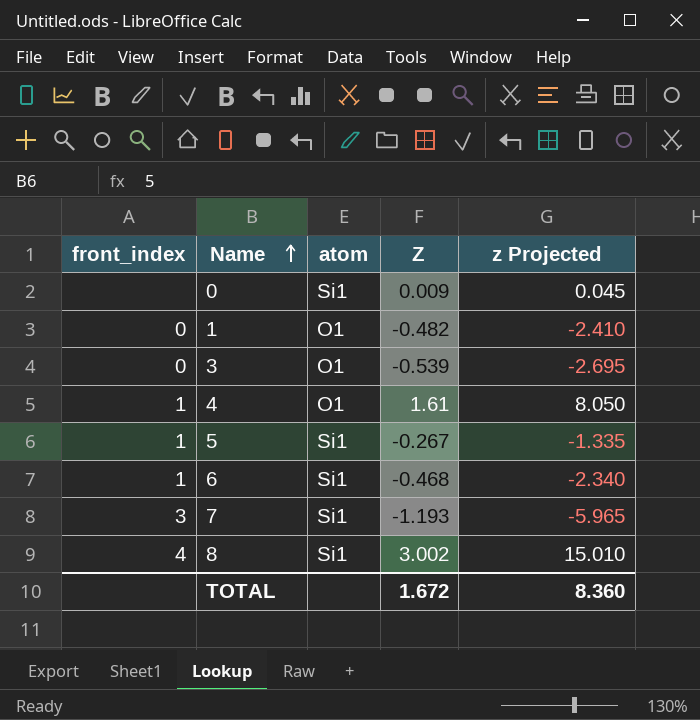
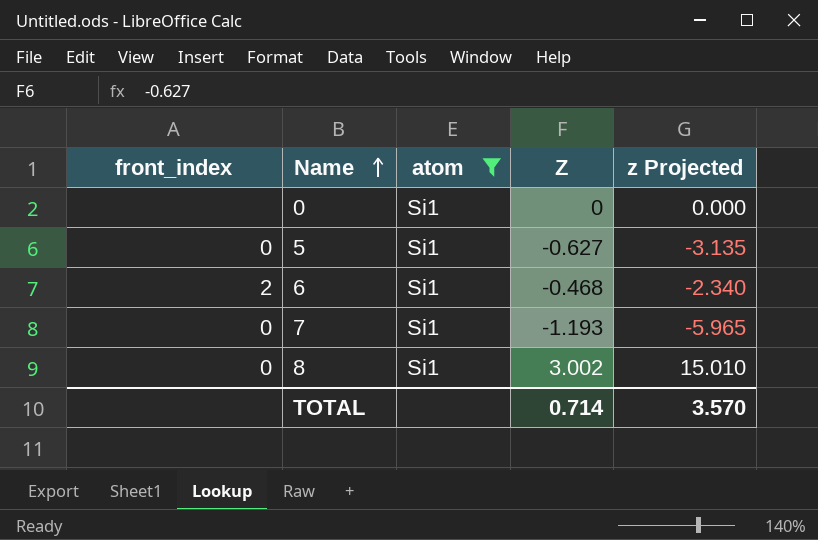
filter: none -> atom = Si1
0 | Z: 0.009 -> 0
0 | z Projected: 0.045 -> 0.000
5 | front_index: 1 -> 0
5 | Z: -0.267 -> -0.627
5 | z Projected: -1.335 -> -3.135
6 | front_index: 1 -> 2
7 | front_index: 3 -> 0
8 | front_index: 4 -> 0
TOTAL | Z: 1.672 -> 0.714
TOTAL | z Projected: 8.360 -> 3.570

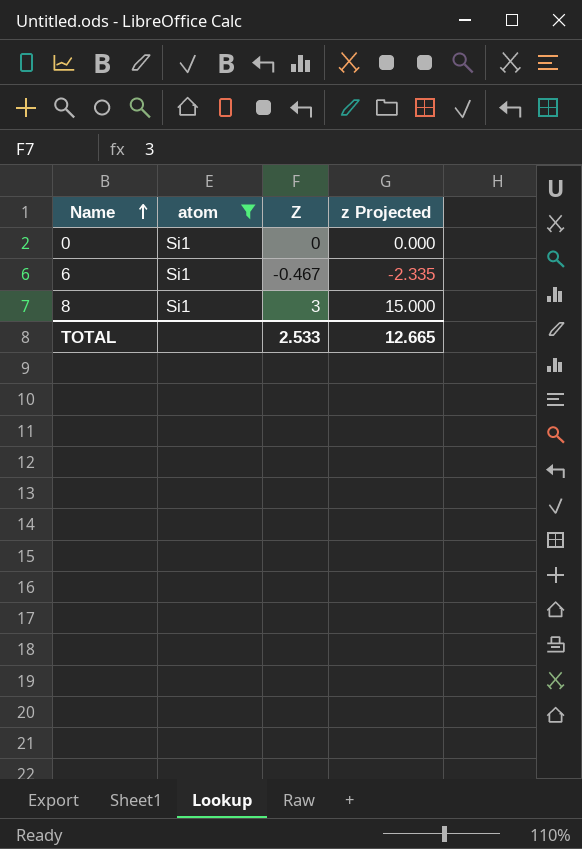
column front_index | position: 1 -> none
row 5: 0 | Si1 | -0.627 | -3.135 -> none
row 7: 0 | Si1 | -1.193 | -5.965 -> none
6 | Z: -0.468 -> -0.467
6 | z Projected: -2.340 -> -2.335
8 | Z: 3.002 -> 3
8 | z Projected: 15.010 -> 15.000
TOTAL | Z: 0.714 -> 2.533
TOTAL | z Projected: 3.570 -> 12.665

